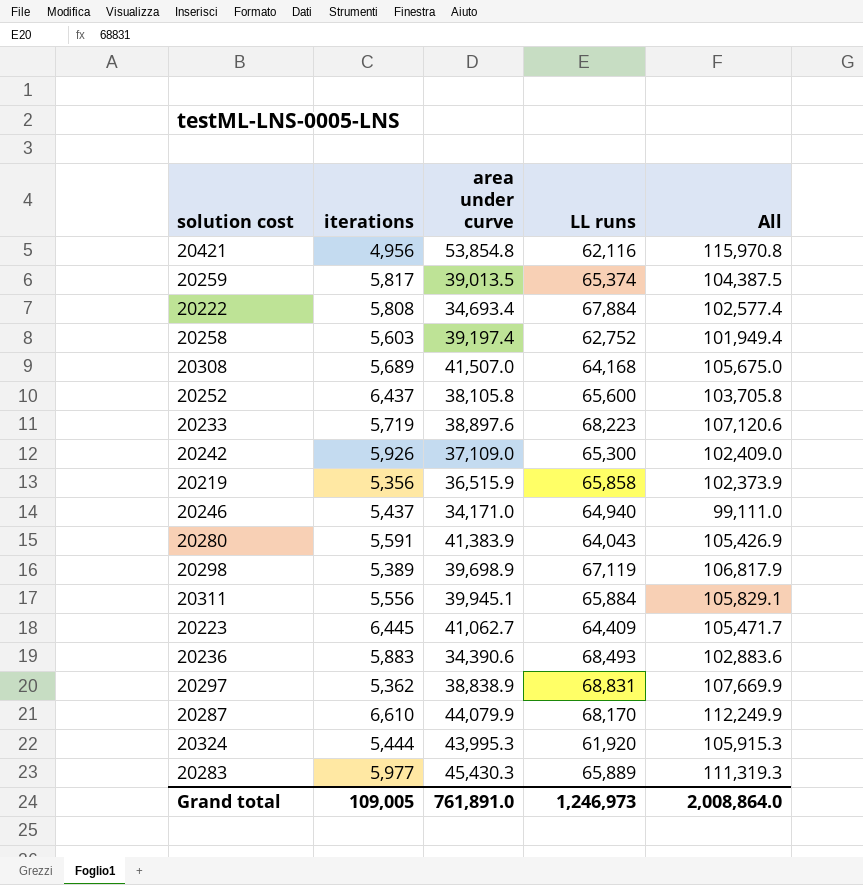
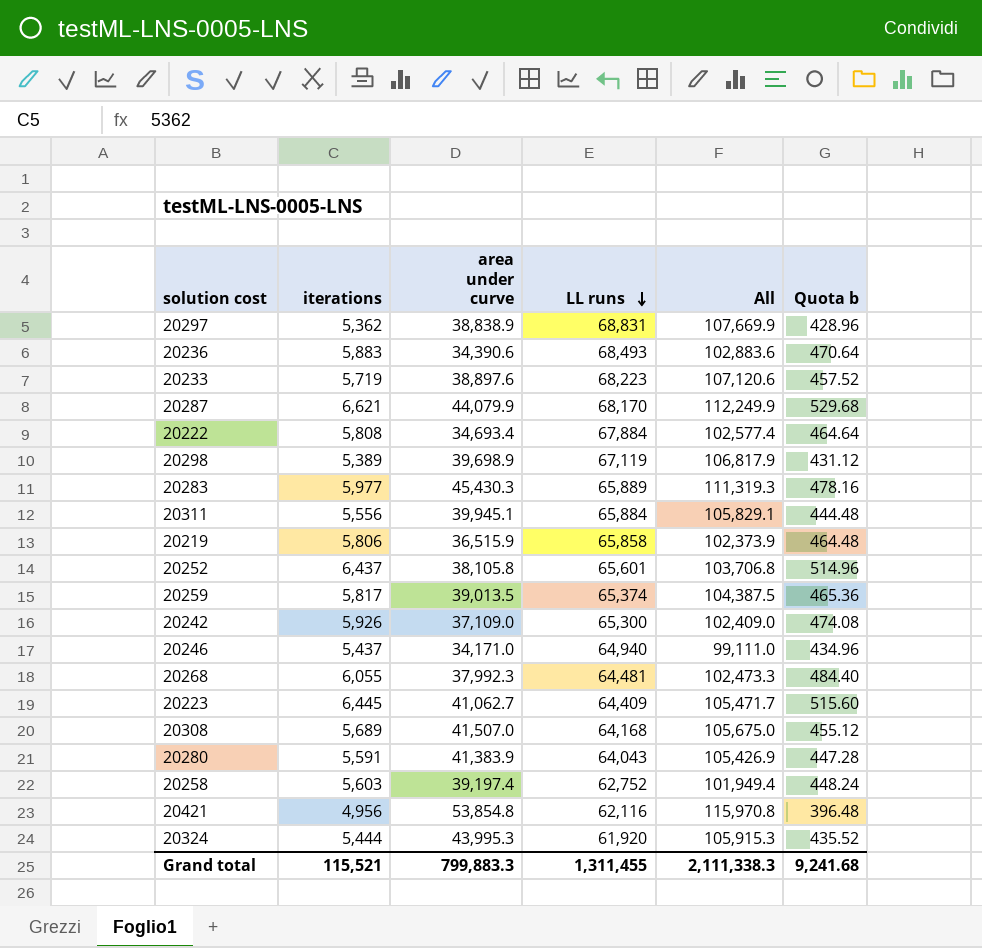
row order: none -> LL runs descending
column Quota b | formula: none -> [iterations] * 0.08
20287 | iterations: 6,610 -> 6,621
20219 | iterations: 5,356 -> 5,806
20252 | LL runs: 65,600 -> 65,601
20252 | All: 103,705.8 -> 103,706.8
row 20268: none -> 6,055 | 37,992.3 | 64,481 | 102,473.3 | 484.40
Grand total | iterations: 109,005 -> 115,521
Grand total | area under curve: 761,891.0 -> 799,883.3
Grand total | LL runs: 1,246,973 -> 1,311,455
Grand total | All: 2,008,864.0 -> 2,111,338.3

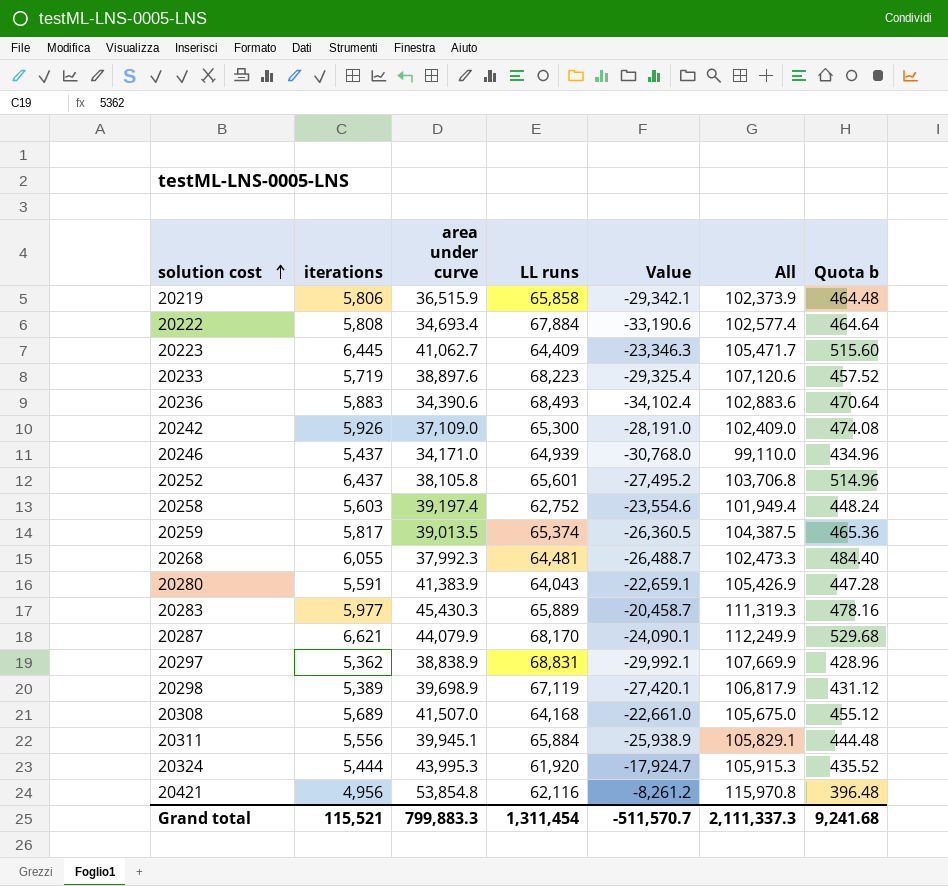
row order: LL runs descending -> solution cost ascending
column Value | formula: none -> [area under curve] - [LL runs]
20246 | LL runs: 64,940 -> 64,939
20246 | All: 99,111.0 -> 99,110.0
Grand total | LL runs: 1,311,455 -> 1,311,454
Grand total | All: 2,111,338.3 -> 2,111,337.3

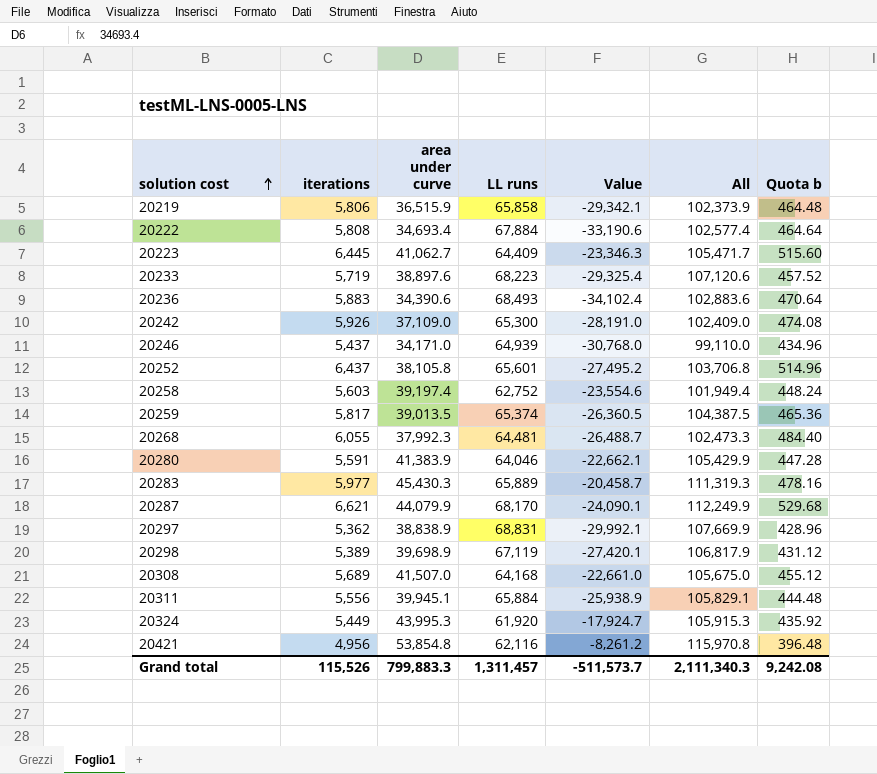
20280 | LL runs: 64,043 -> 64,046
20280 | Value: -22,659.1 -> -22,662.1
20280 | All: 105,426.9 -> 105,429.9
20324 | iterations: 5,444 -> 5,449
20324 | Quota b: 435.52 -> 435.92
Grand total | iterations: 115,521 -> 115,526
Grand total | LL runs: 1,311,454 -> 1,311,457
Grand total | Value: -511,570.7 -> -511,573.7
Grand total | All: 2,111,337.3 -> 2,111,340.3
Grand total | Quota b: 9,241.68 -> 9,242.08

